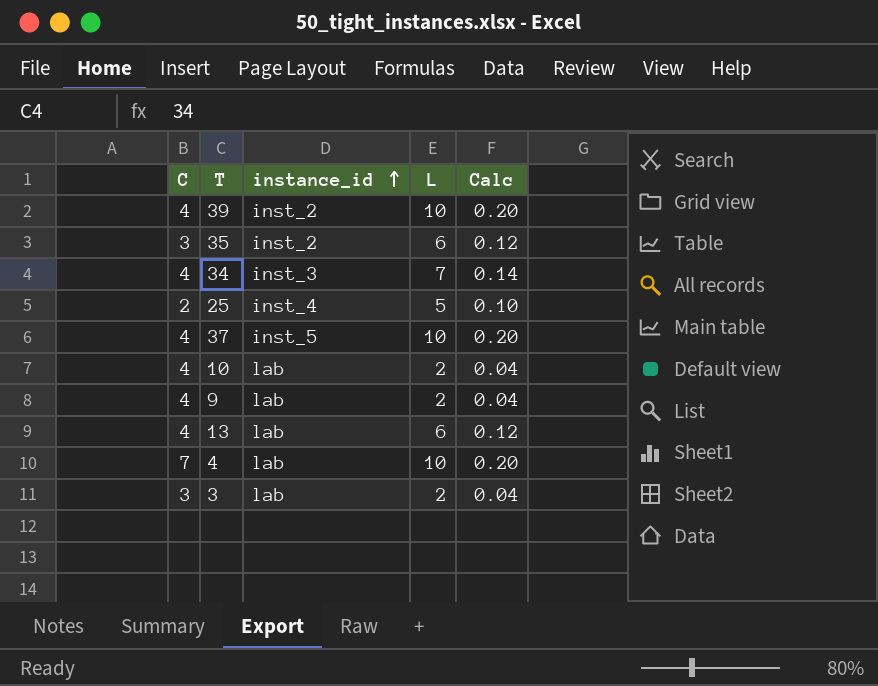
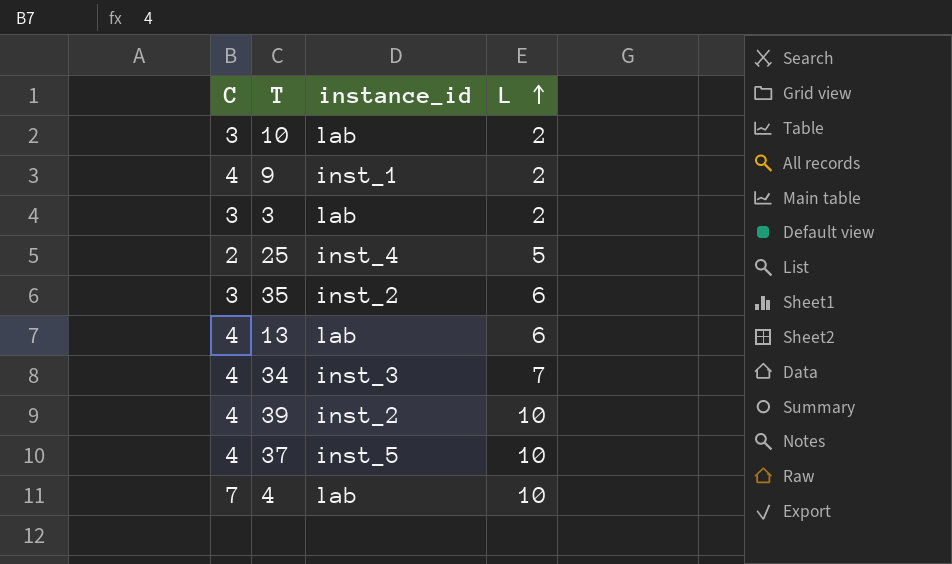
row order: instance_id ascending -> L ascending
column Calc | formula: [L] * 0.02 -> none
10 | C: 4 -> 3
9 | instance_id: lab -> inst_1

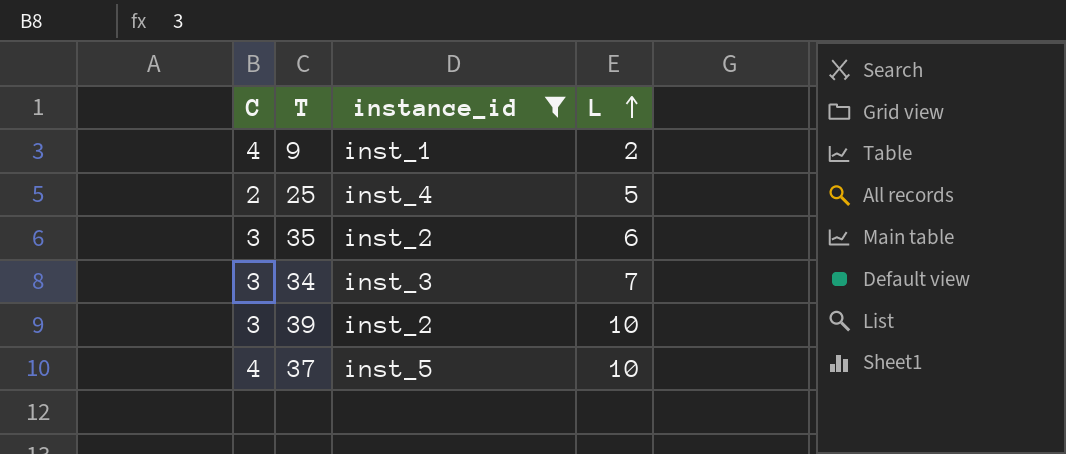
filter: none -> instance_id != lab
34 | C: 4 -> 3
39 | C: 4 -> 3

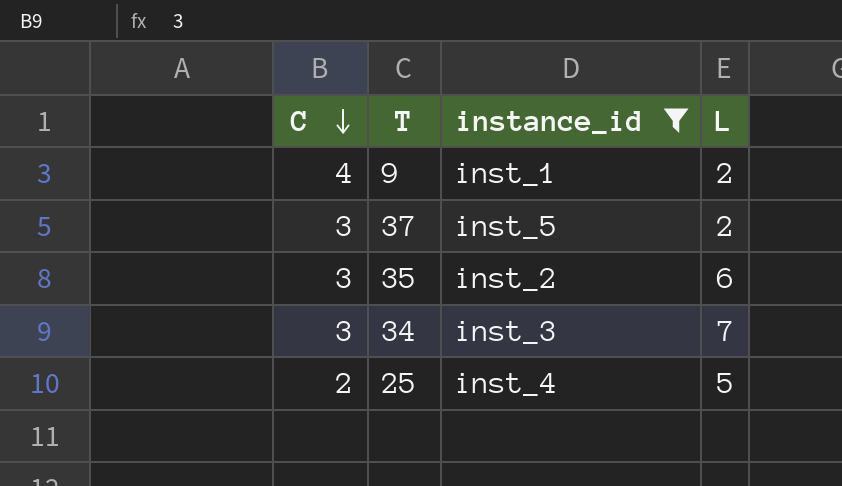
row order: L ascending -> C descending
row 39: 3 | inst_2 | 10 -> none
37 | C: 4 -> 3
37 | L: 10 -> 2

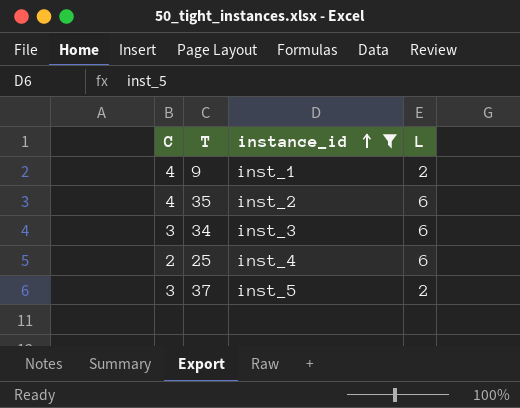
row order: C descending -> instance_id ascending
35 | C: 3 -> 4
34 | L: 7 -> 6
25 | L: 5 -> 6

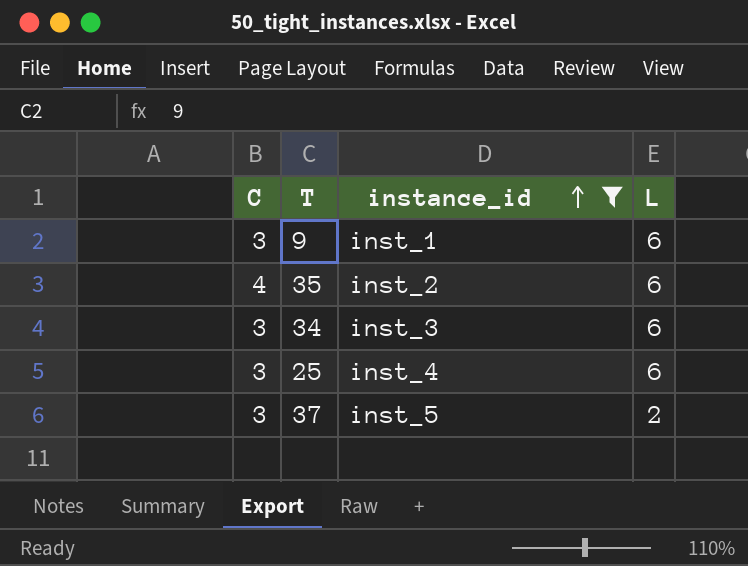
9 | C: 4 -> 3
9 | L: 2 -> 6
25 | C: 2 -> 3

